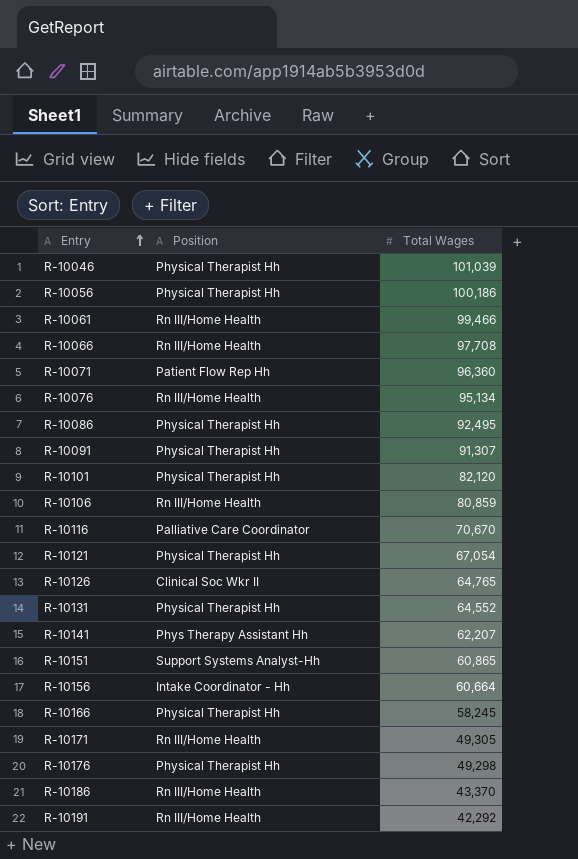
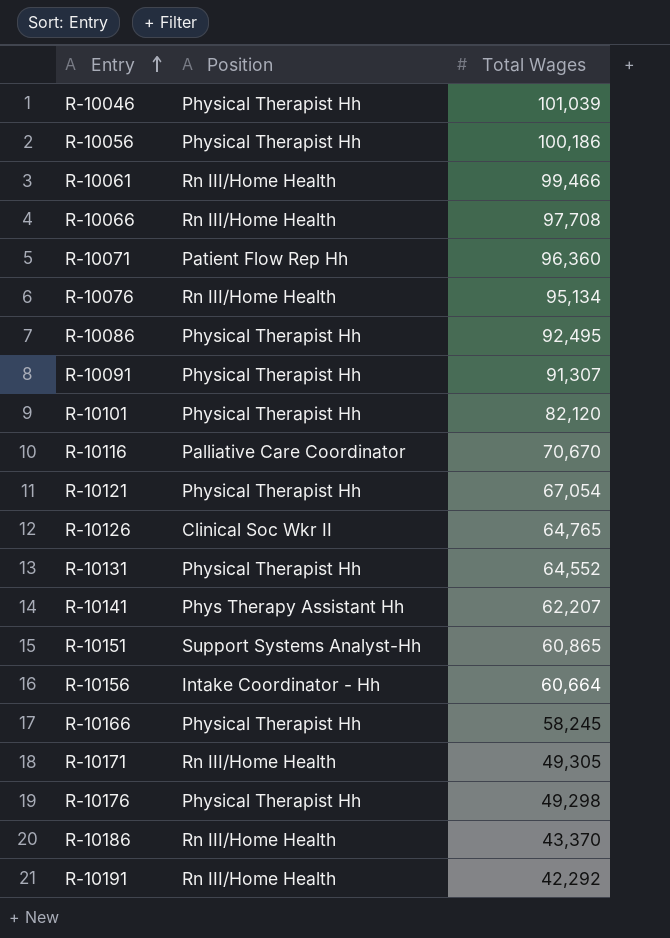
row R-10106: Rn III/Home Health | 80,859 -> none

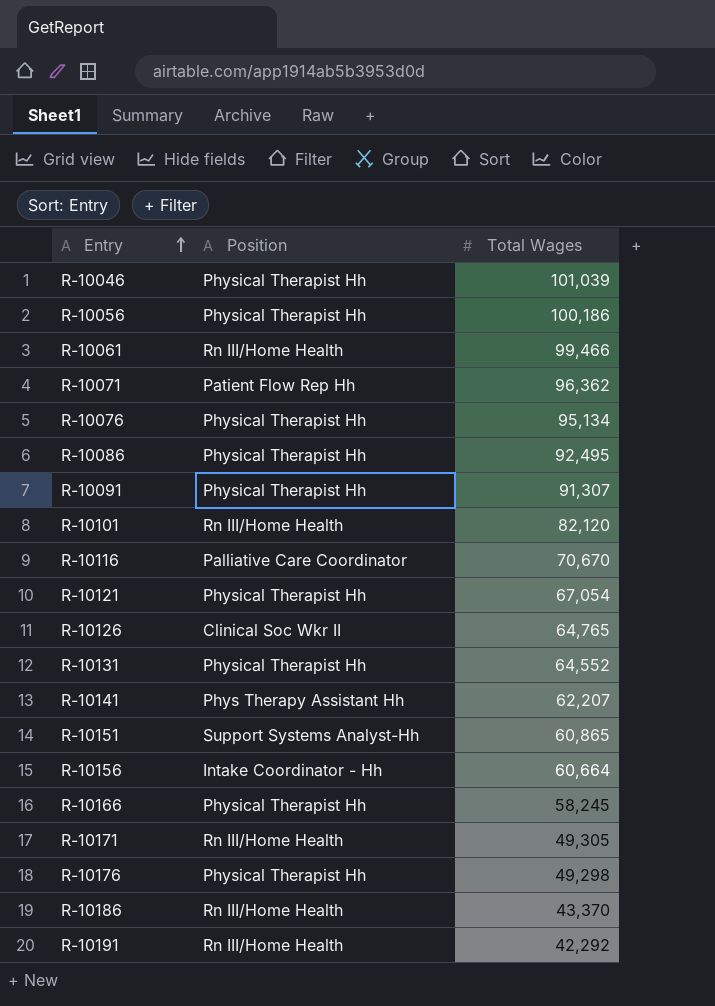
row R-10066: Rn III/Home Health | 97,708 -> none
R-10071 | Total Wages: 96,360 -> 96,362
R-10076 | Position: Rn III/Home Health -> Physical Therapist Hh
R-10101 | Position: Physical Therapist Hh -> Rn III/Home Health

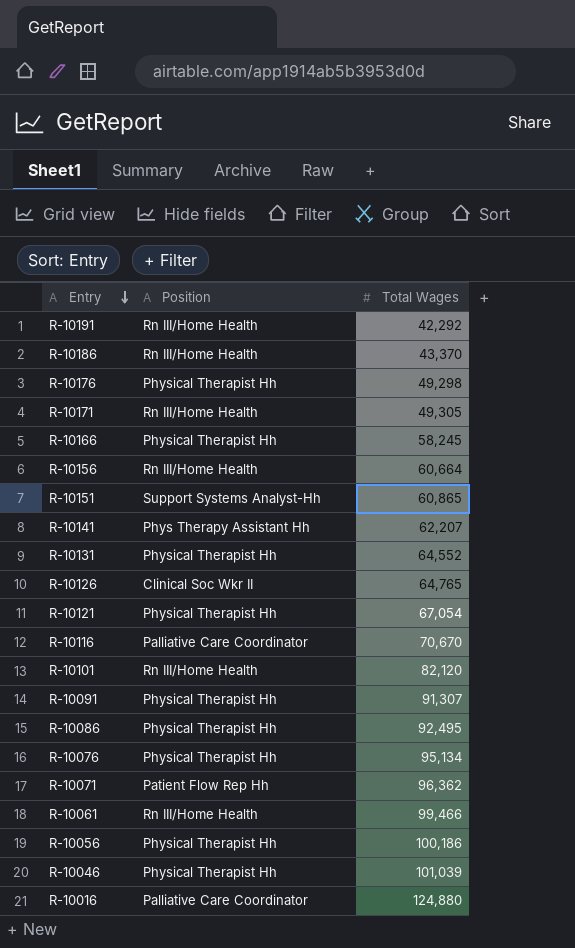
row order: Entry ascending -> Entry descending
R-10156 | Position: Intake Coordinator - Hh -> Rn III/Home Health
row R-10016: none -> Palliative Care Coordinator | 124,880

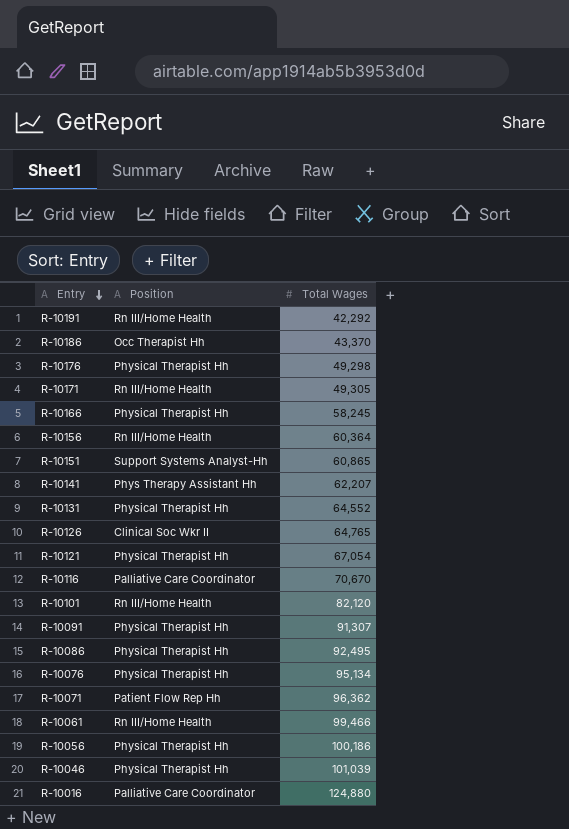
R-10186 | Position: Rn III/Home Health -> Occ Therapist Hh
R-10156 | Total Wages: 60,664 -> 60,364

